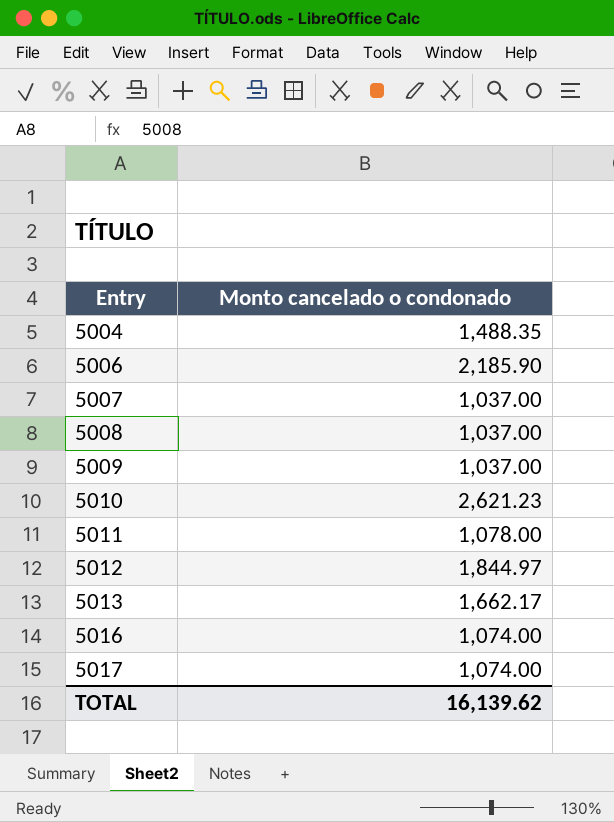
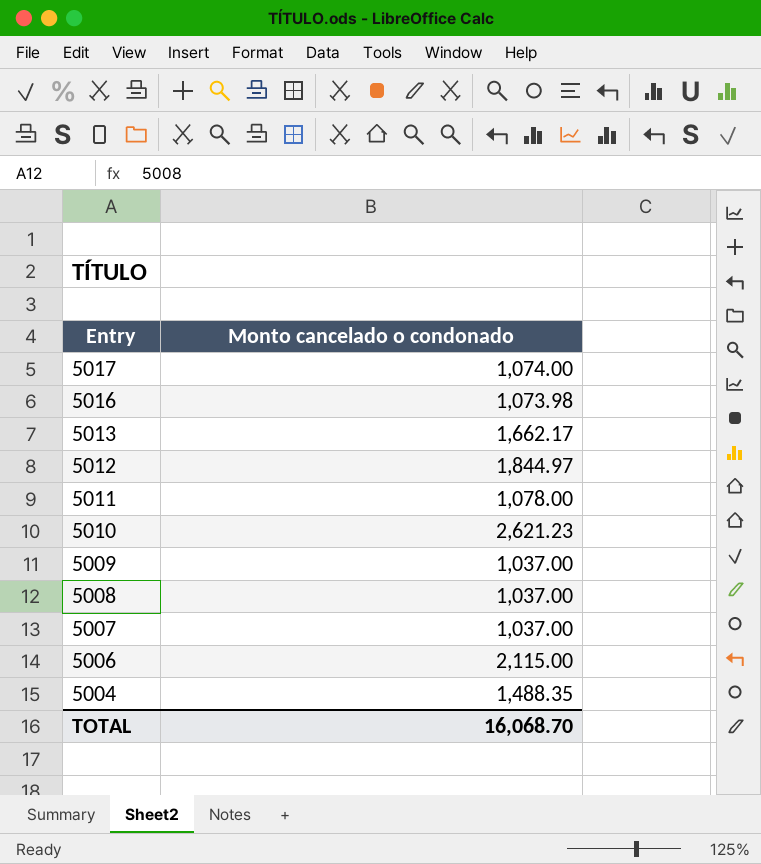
row order: Entry ascending -> Entry descending
5016 | Monto cancelado o condonado: 1,074.00 -> 1,073.98
5006 | Monto cancelado o condonado: 2,185.90 -> 2,115.00
TOTAL | Monto cancelado o condonado: 16,139.62 -> 16,068.70

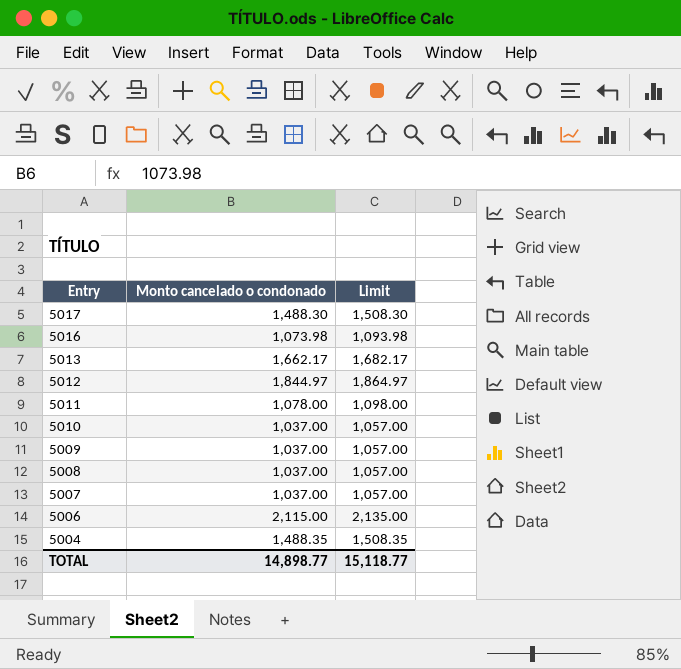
column Limit | formula: none -> [Monto cancelado o condonado] + 20
5017 | Monto cancelado o condonado: 1,074.00 -> 1,488.30
5010 | Monto cancelado o condonado: 2,621.23 -> 1,037.00
TOTAL | Monto cancelado o condonado: 16,068.70 -> 14,898.77

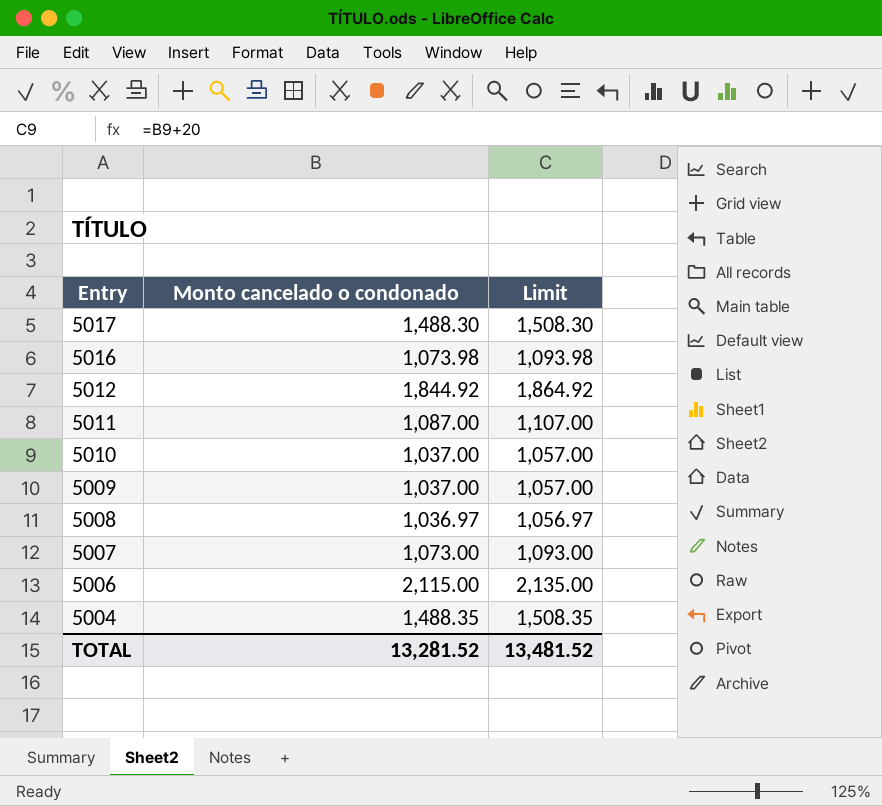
row 5013: 1,662.17 | 1,682.17 -> none
5012 | Monto cancelado o condonado: 1,844.97 -> 1,844.92
5012 | Limit: 1,864.97 -> 1,864.92
5011 | Monto cancelado o condonado: 1,078.00 -> 1,087.00
5011 | Limit: 1,098.00 -> 1,107.00
5008 | Monto cancelado o condonado: 1,037.00 -> 1,036.97
5008 | Limit: 1,057.00 -> 1,056.97
5007 | Monto cancelado o condonado: 1,037.00 -> 1,073.00
5007 | Limit: 1,057.00 -> 1,093.00
TOTAL | Monto cancelado o condonado: 14,898.77 -> 13,281.52
TOTAL | Limit: 15,118.77 -> 13,481.52

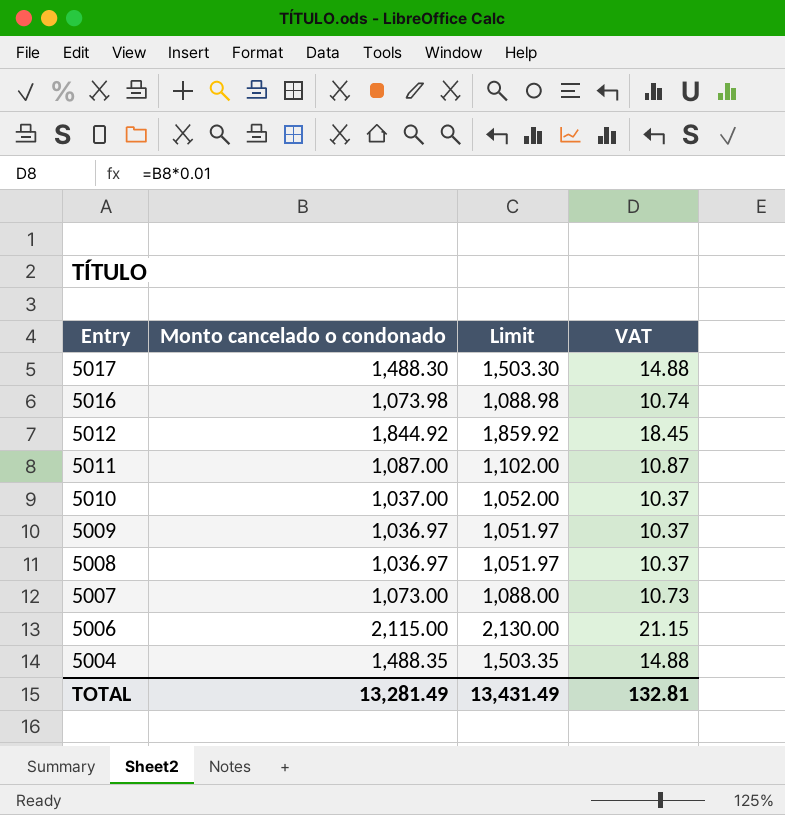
column Limit | formula: [Monto cancelado o condonado] + 20 -> [Monto cancelado o condonado] + 15
column VAT | formula: none -> [Monto cancelado o condonado] * 0.01
5009 | Monto cancelado o condonado: 1,037.00 -> 1,036.97
TOTAL | Monto cancelado o condonado: 13,281.52 -> 13,281.49
TOTAL | Limit: 13,481.52 -> 13,431.49

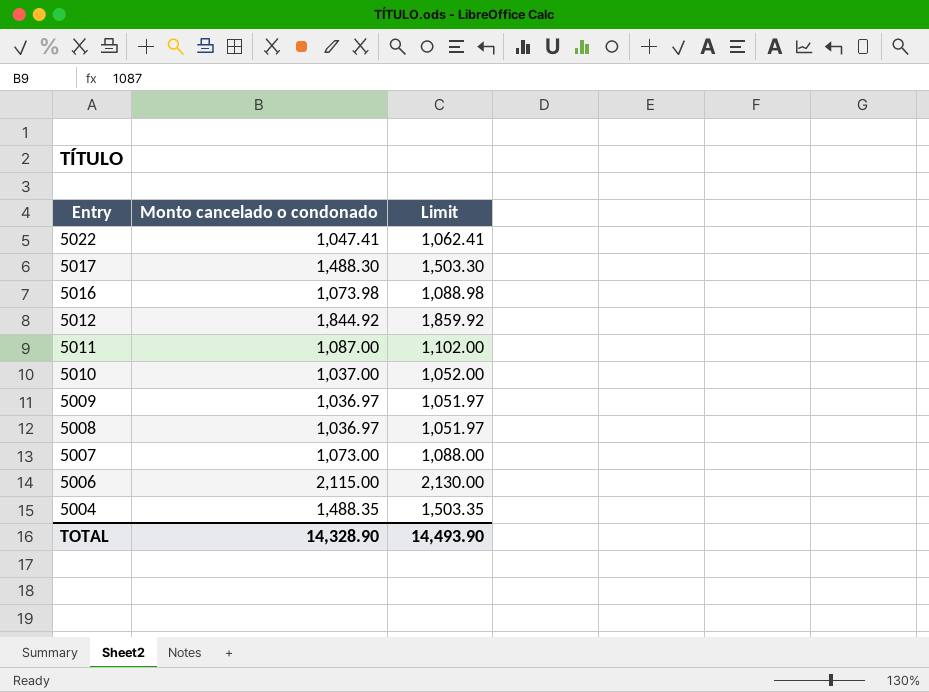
column VAT | formula: [Monto cancelado o condonado] * 0.01 -> none
row 5022: none -> 1,047.41 | 1,062.41
TOTAL | Monto cancelado o condonado: 13,281.49 -> 14,328.90
TOTAL | Limit: 13,431.49 -> 14,493.90

